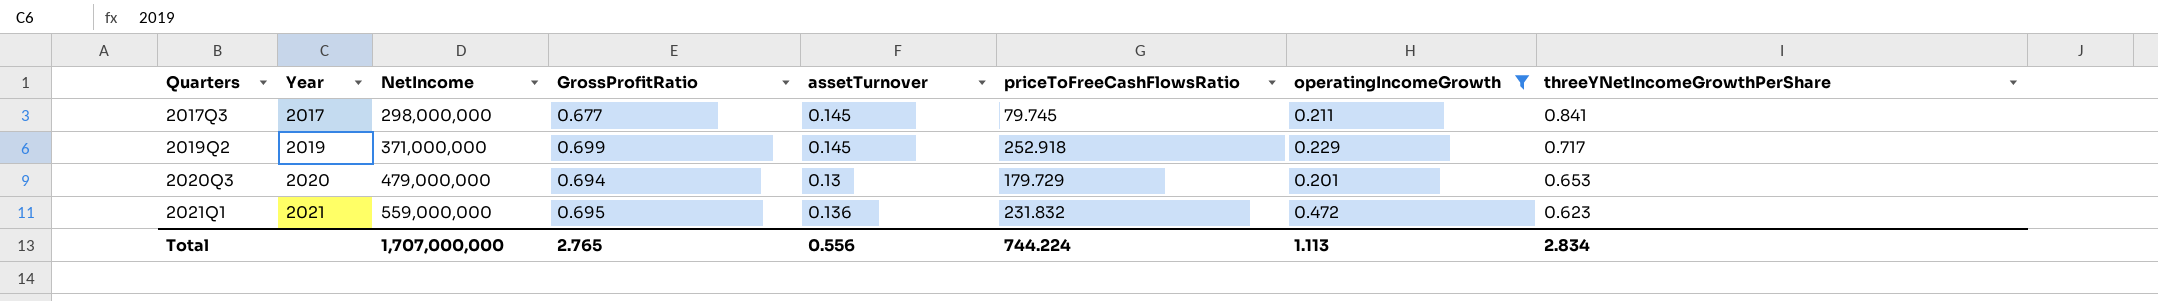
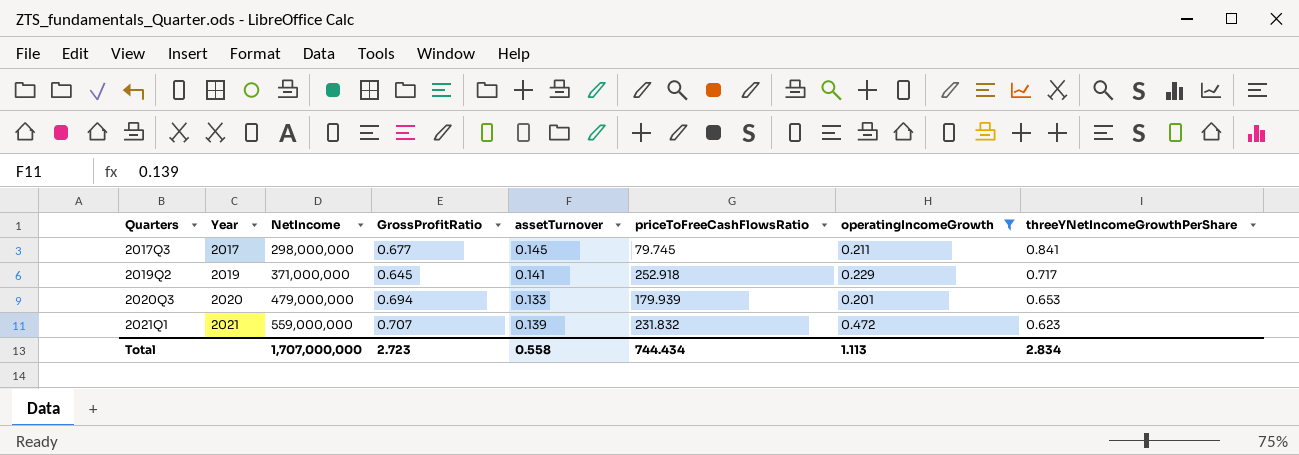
2019Q2 | GrossProfitRatio: 0.699 -> 0.645
2019Q2 | assetTurnover: 0.145 -> 0.141
2020Q3 | assetTurnover: 0.13 -> 0.133
2020Q3 | priceToFreeCashFlowsRatio: 179.729 -> 179.939
2021Q1 | GrossProfitRatio: 0.695 -> 0.707
2021Q1 | assetTurnover: 0.136 -> 0.139
Total | GrossProfitRatio: 2.765 -> 2.723
Total | assetTurnover: 0.556 -> 0.558
Total | priceToFreeCashFlowsRatio: 744.224 -> 744.434

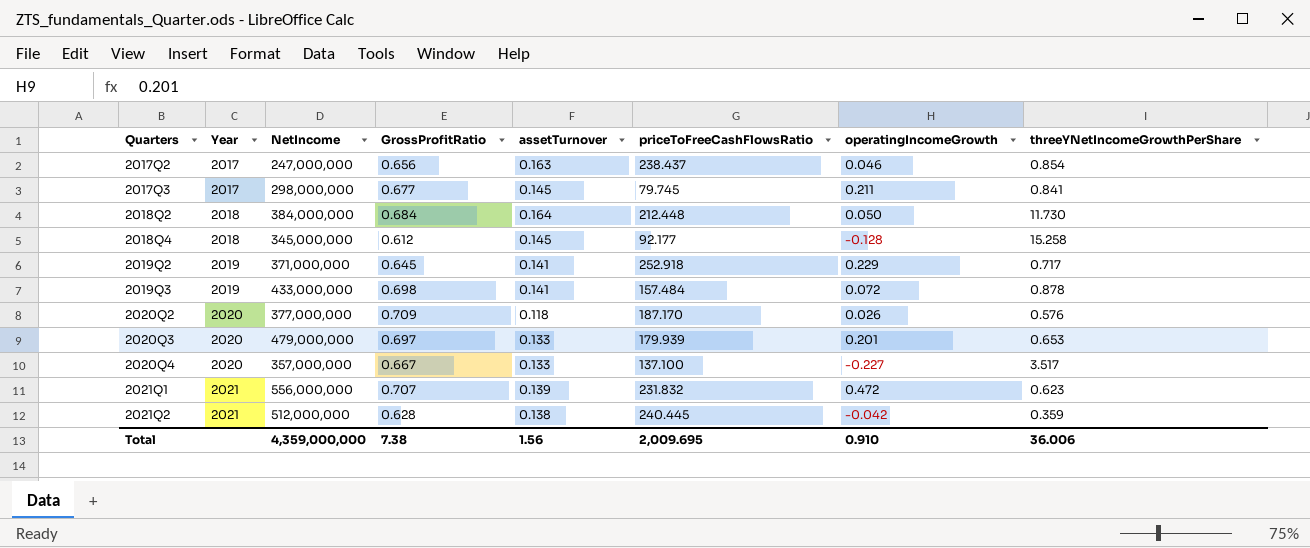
filter: operatingIncomeGrowth >= 0.201 -> none
2020Q3 | GrossProfitRatio: 0.694 -> 0.697
2021Q1 | NetIncome: 559,000,000 -> 556,000,000
Total | NetIncome: 1,707,000,000 -> 4,359,000,000
Total | GrossProfitRatio: 2.723 -> 7.38
Total | assetTurnover: 0.558 -> 1.56
Total | priceToFreeCashFlowsRatio: 744.434 -> 2,009.695
Total | operatingIncomeGrowth: 1.113 -> 0.910
Total | threeYNetIncomeGrowthPerShare: 2.834 -> 36.006

